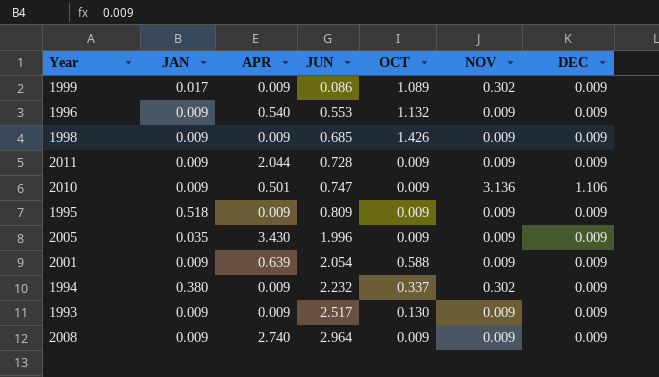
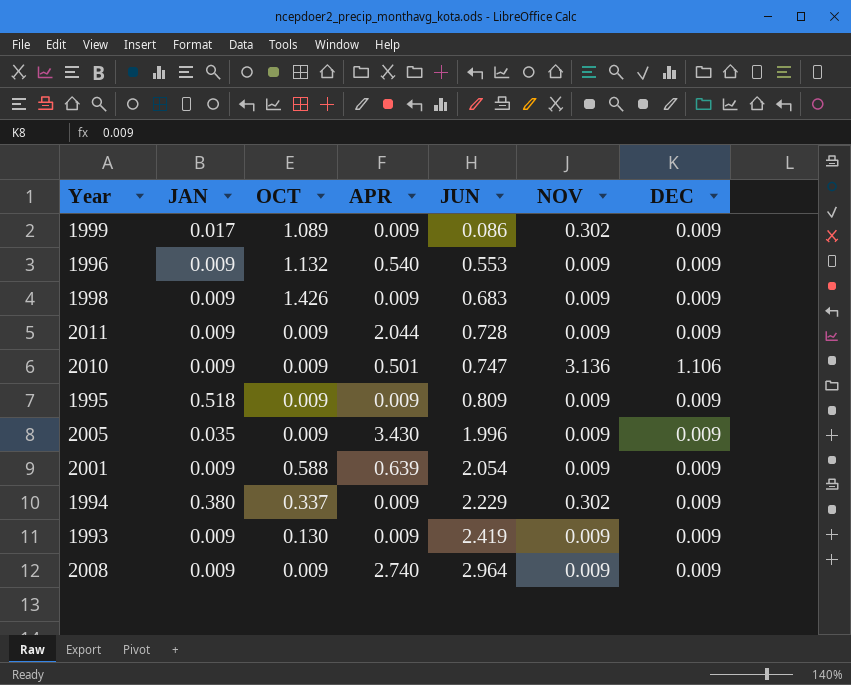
column OCT | position: 5 -> 3
1998 | JUN: 0.685 -> 0.683
1994 | JUN: 2.232 -> 2.229
1993 | JUN: 2.517 -> 2.419

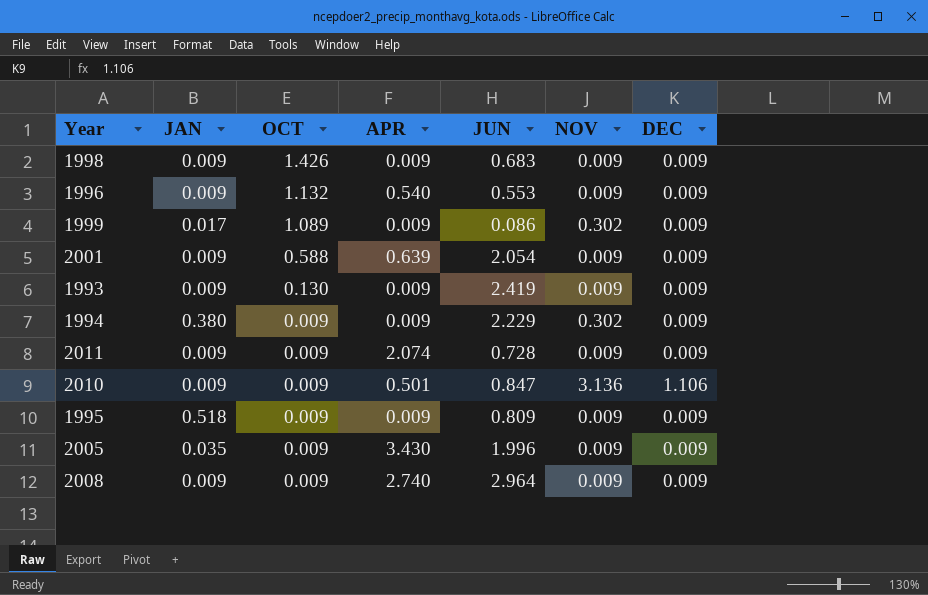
row order: JUN ascending -> OCT descending
1994 | OCT: 0.337 -> 0.009
2011 | APR: 2.044 -> 2.074
2010 | JUN: 0.747 -> 0.847

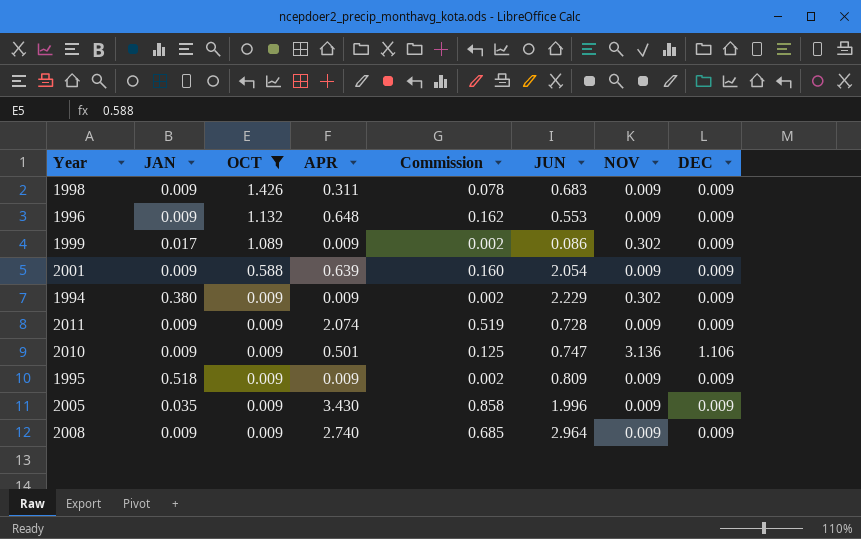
filter: none -> OCT != 0.130
column Commission | formula: none -> [APR] * 0.25
1998 | APR: 0.009 -> 0.311
1996 | APR: 0.540 -> 0.648
2010 | JUN: 0.847 -> 0.747

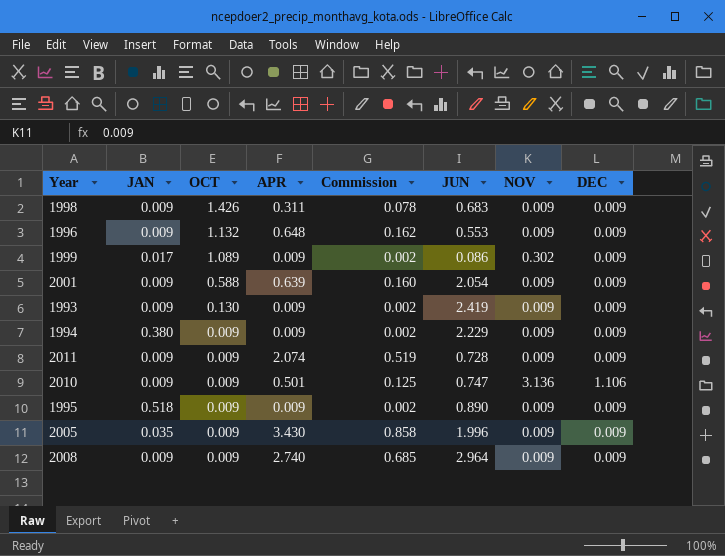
filter: OCT != 0.130 -> none
1994 | NOV: 0.302 -> 0.009
1995 | JUN: 0.809 -> 0.890

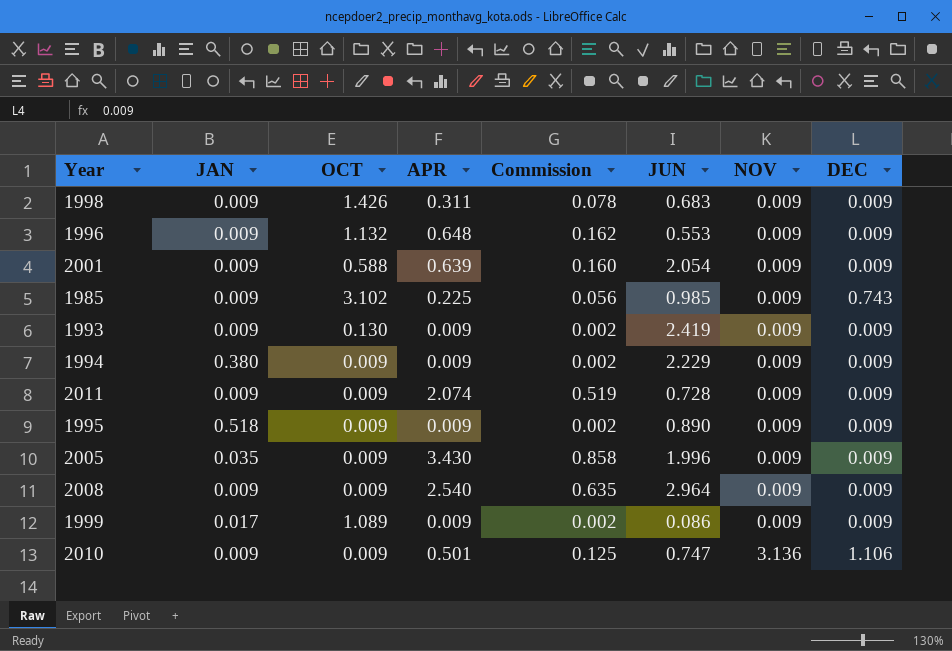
row order: OCT descending -> NOV ascending
row 1985: none -> 0.009 | 3.102 | 0.225 | 0.056 | 0.985 | 0.009 | 0.743
2008 | APR: 2.740 -> 2.540
2008 | Commission: 0.685 -> 0.635
1999 | NOV: 0.302 -> 0.009

